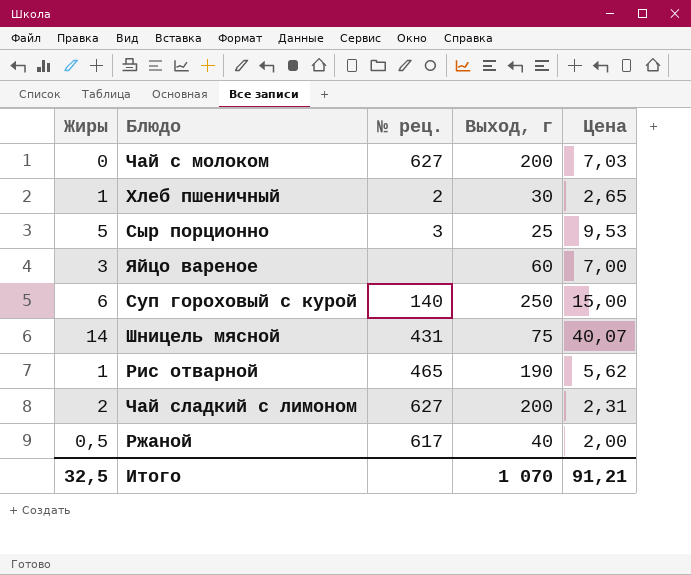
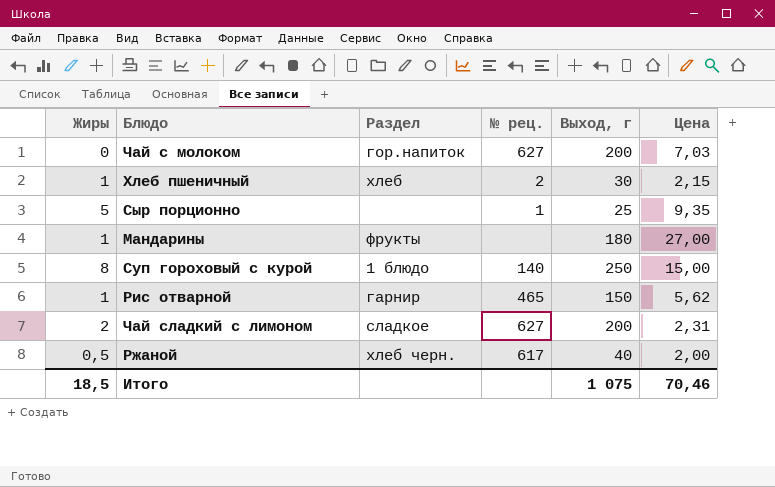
column Раздел | position: none -> 3
row Яйцо вареное: 3 | none | 60 | 7,00 -> none
row Шницель мясной: 14 | 431 | 75 | 40,07 -> none
Хлеб пшеничный | Цена: 2,65 -> 2,15
Сыр порционно | № рец.: 3 -> 1
Сыр порционно | Цена: 9,53 -> 9,35
row Мандарины: none -> 1 | фрукты | none | 180 | 27,00
Суп гороховый с курой | Жиры: 6 -> 8
Рис отварной | Выход, г: 190 -> 150
Итого | Жиры: 32,5 -> 18,5
Итого | Выход, г: 1 070 -> 1 075
Итого | Цена: 91,21 -> 70,46

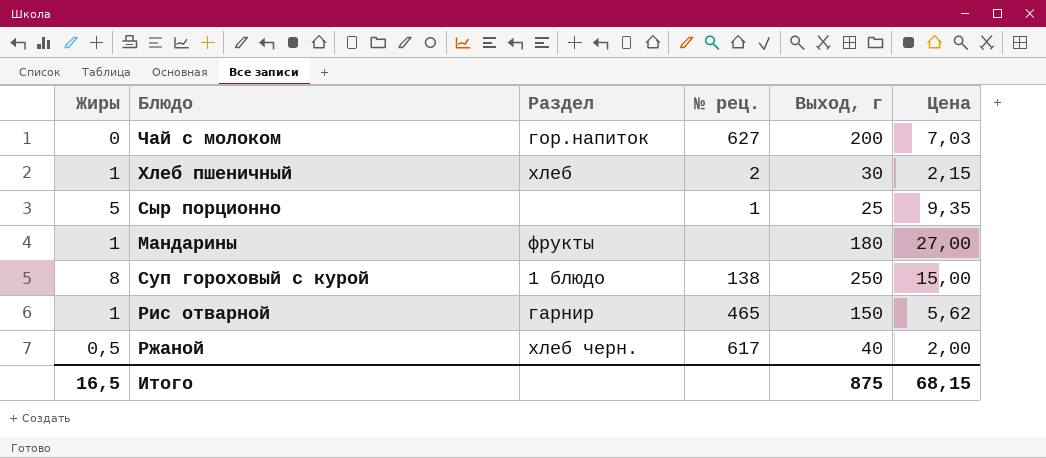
row Чай сладкий с лимоном: 2 | сладкое | 627 | 200 | 2,31 -> none
Суп гороховый с курой | № рец.: 140 -> 138
Итого | Жиры: 18,5 -> 16,5
Итого | Выход, г: 1 075 -> 875
Итого | Цена: 70,46 -> 68,15

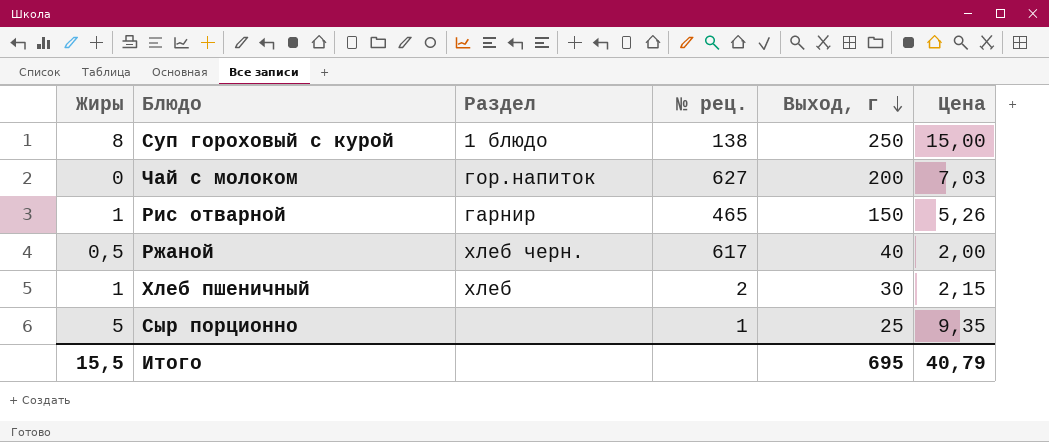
row order: none -> Выход, г descending
row Мандарины: 1 | фрукты | none | 180 | 27,00 -> none
Рис отварной | Цена: 5,62 -> 5,26
Итого | Жиры: 16,5 -> 15,5
Итого | Выход, г: 875 -> 695
Итого | Цена: 68,15 -> 40,79

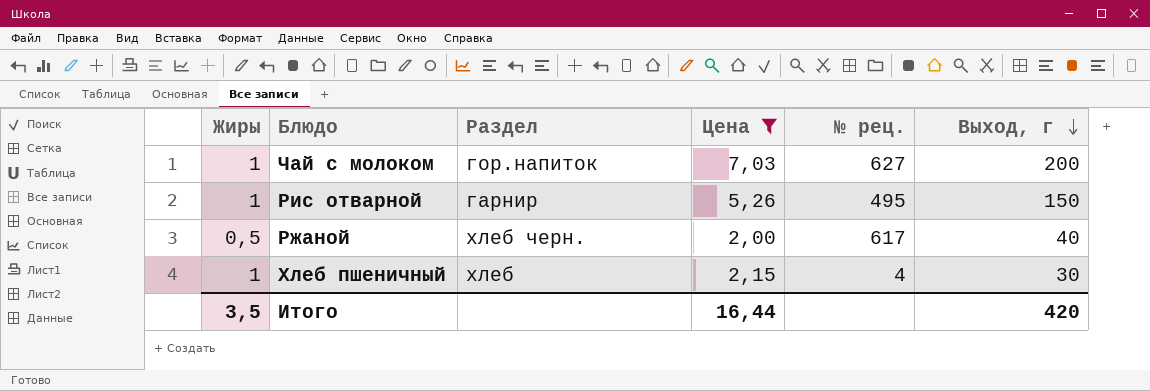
filter: none -> Цена <= 7,03
column Цена | position: 6 -> 4
Чай с молоком | Жиры: 0 -> 1
Рис отварной | № рец.: 465 -> 495
Хлеб пшеничный | № рец.: 2 -> 4
Итого | Жиры: 15,5 -> 3,5
Итого | Цена: 40,79 -> 16,44
Итого | Выход, г: 695 -> 420

